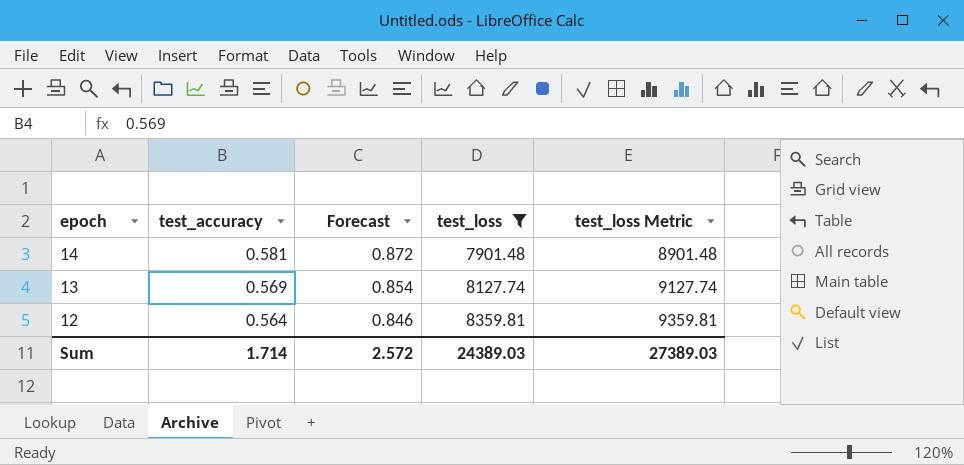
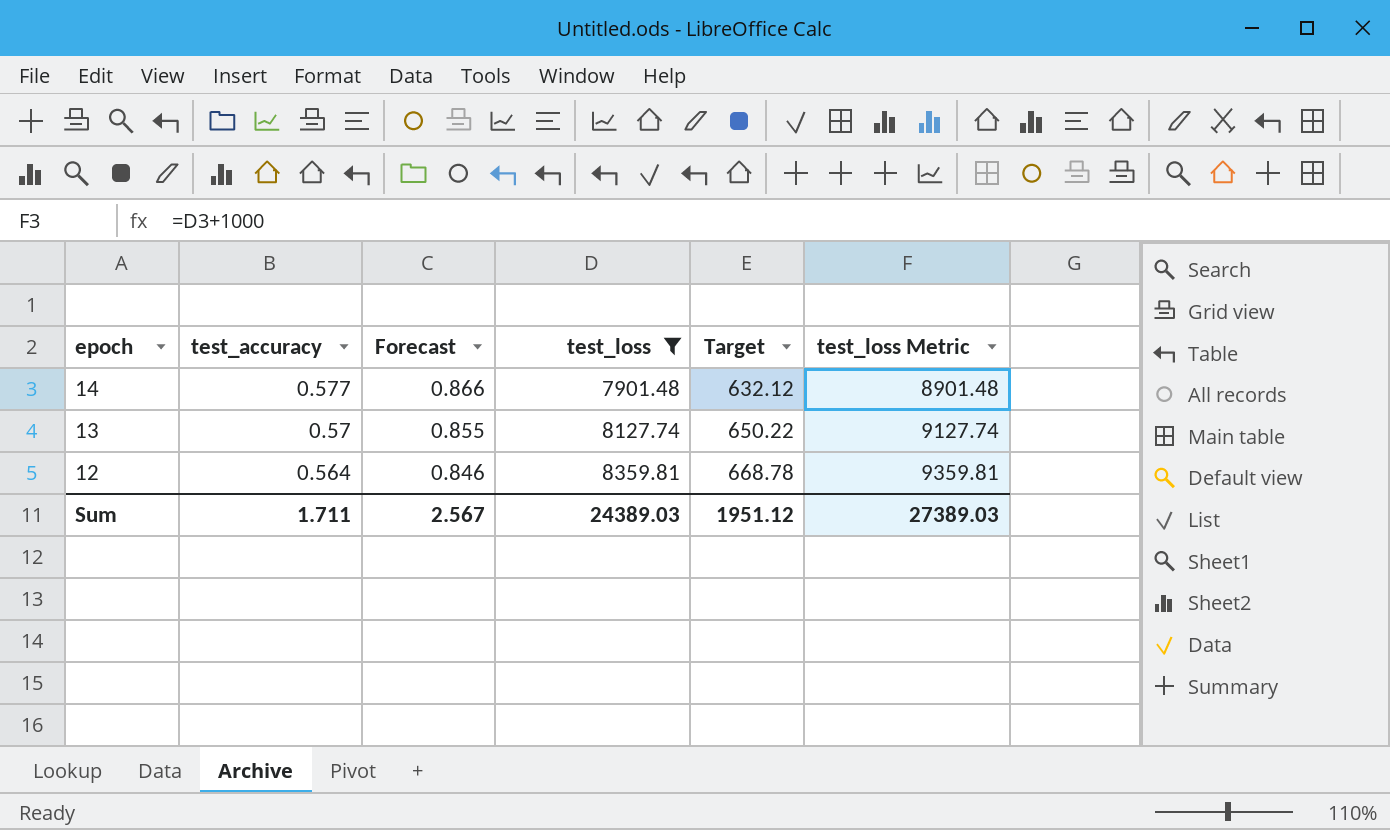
column Target | formula: none -> [test_loss] * 0.08
14 | test_accuracy: 0.581 -> 0.577
14 | Forecast: 0.872 -> 0.866
13 | test_accuracy: 0.569 -> 0.57
13 | Forecast: 0.854 -> 0.855
Sum | test_accuracy: 1.714 -> 1.711
Sum | Forecast: 2.572 -> 2.567

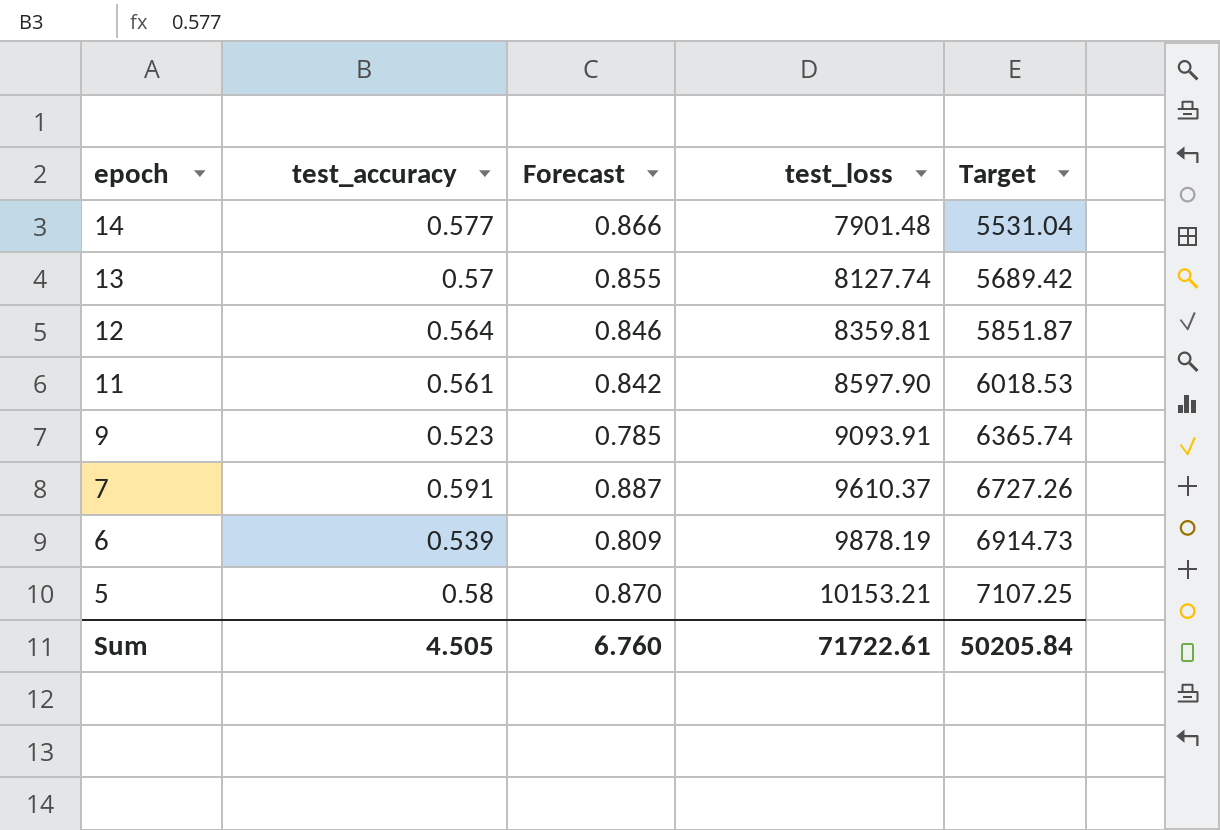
filter: test_loss <= 8359.81 -> none
column test_loss Metric | formula: [test_loss] + 1000 -> none
column Target | formula: [test_loss] * 0.08 -> [test_loss] * 0.7
Sum | test_accuracy: 1.711 -> 4.505
Sum | Forecast: 2.567 -> 6.760
Sum | test_loss: 24389.03 -> 71722.61
Sum | Target: 1951.12 -> 50205.84

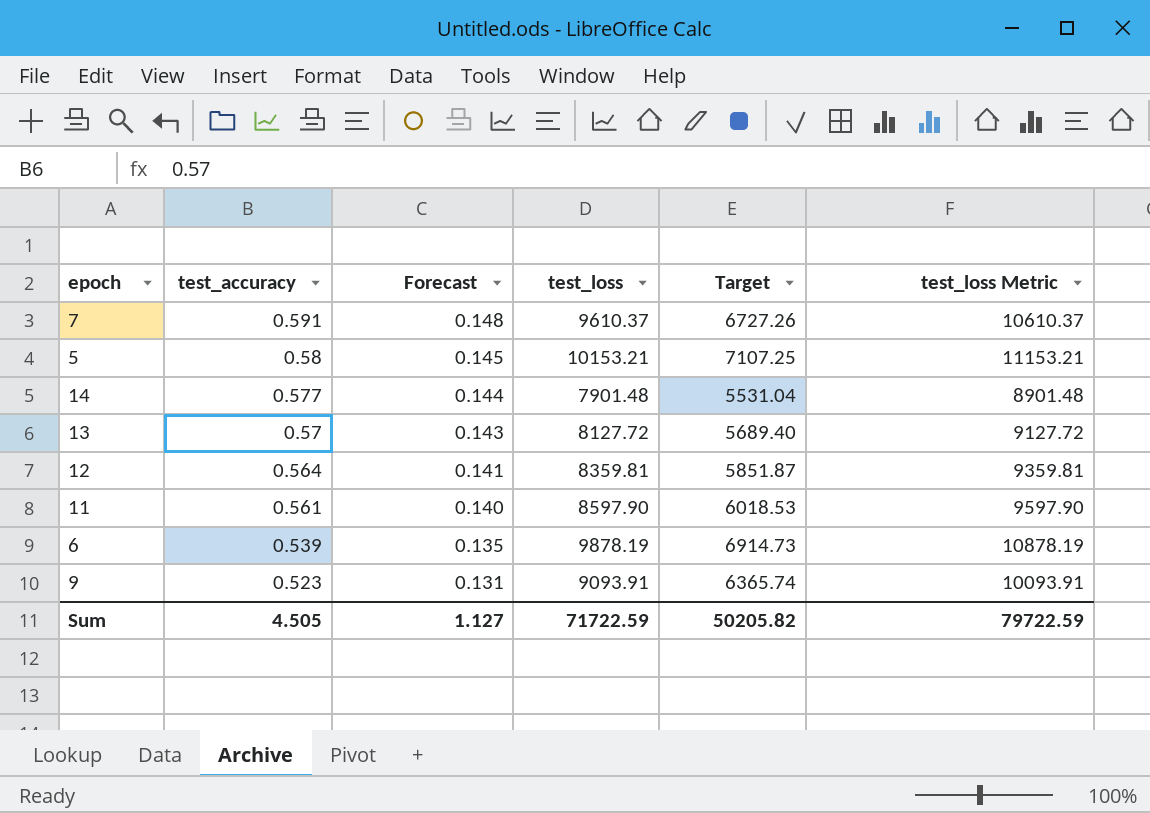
row order: epoch descending -> test_accuracy descending
column Forecast | formula: [test_accuracy] * 1.5 -> [test_accuracy] * 0.25
column test_loss Metric | formula: none -> [test_loss] + 1000
13 | test_loss: 8127.74 -> 8127.72
13 | Target: 5689.42 -> 5689.40
Sum | Forecast: 6.760 -> 1.127
Sum | test_loss: 71722.61 -> 71722.59
Sum | Target: 50205.84 -> 50205.82

